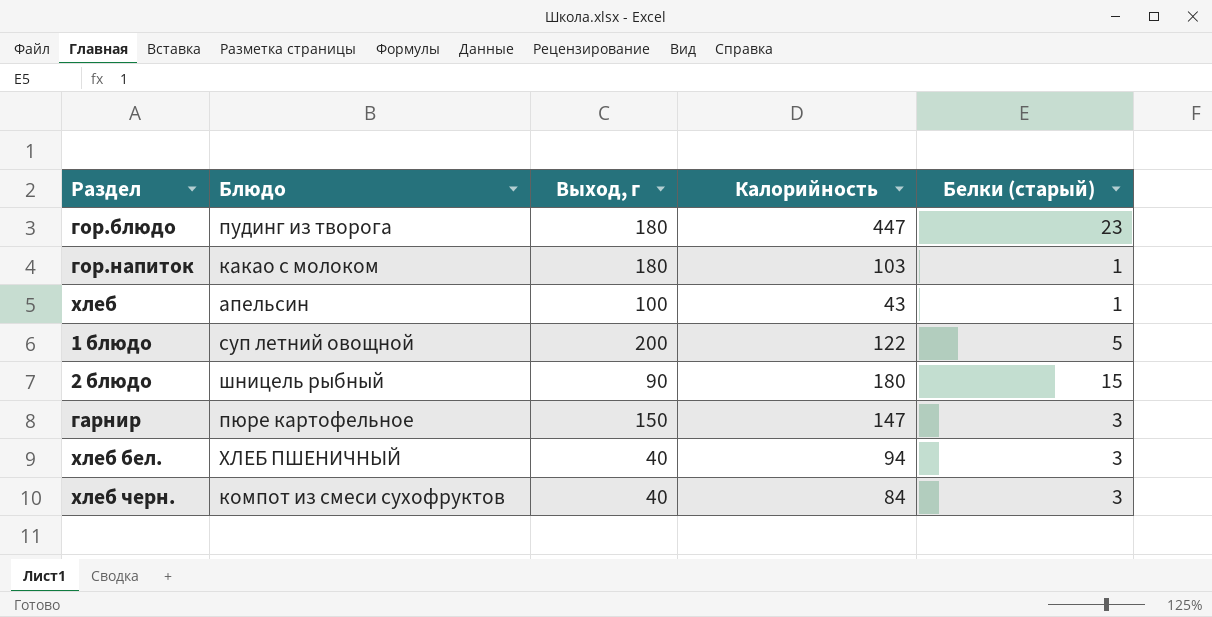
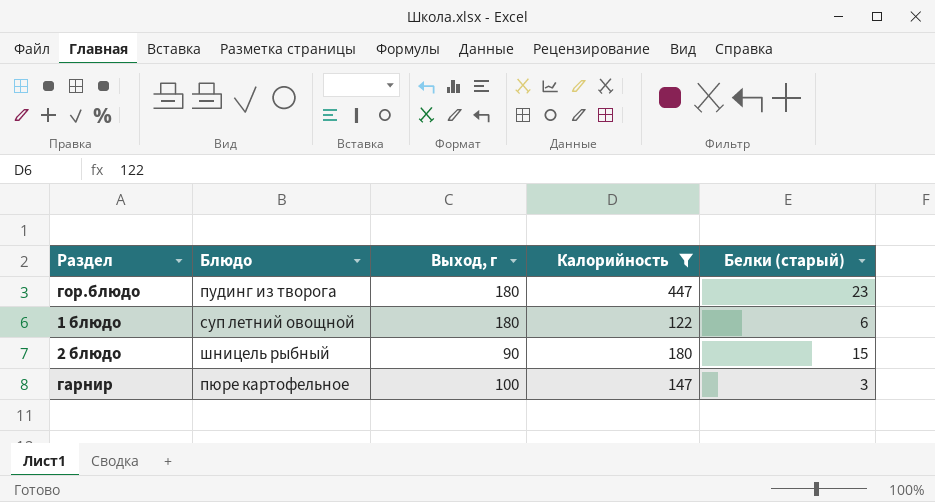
filter: none -> Калорийность >= 122
1 блюдо | Выход, г: 200 -> 180
1 блюдо | Белки (старый): 5 -> 6
гарнир | Выход, г: 150 -> 100

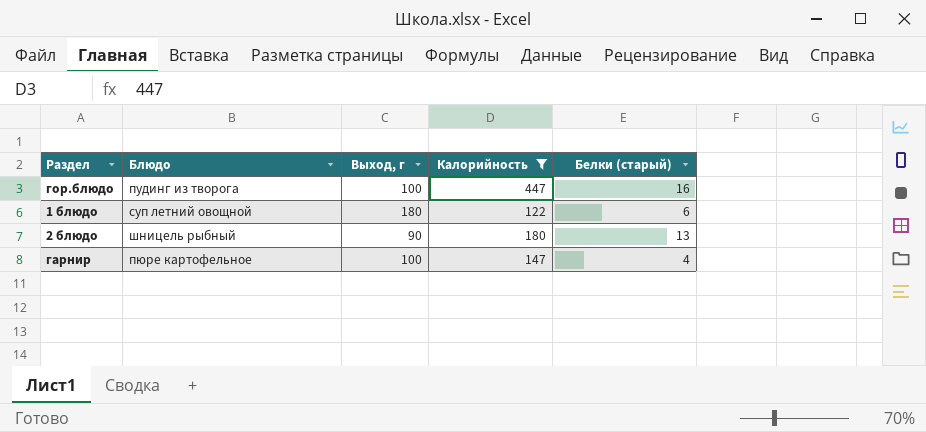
гор.блюдо | Выход, г: 180 -> 100
гор.блюдо | Белки (старый): 23 -> 16
2 блюдо | Белки (старый): 15 -> 13
гарнир | Белки (старый): 3 -> 4

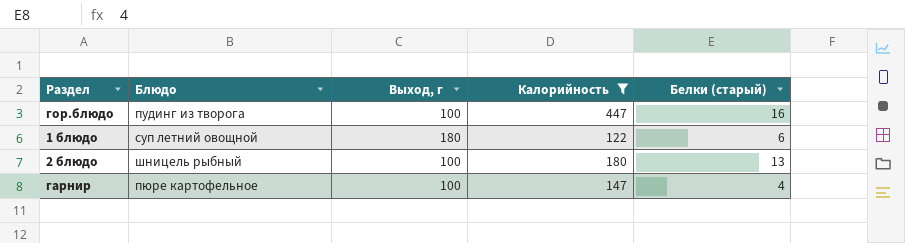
2 блюдо | Выход, г: 90 -> 100

